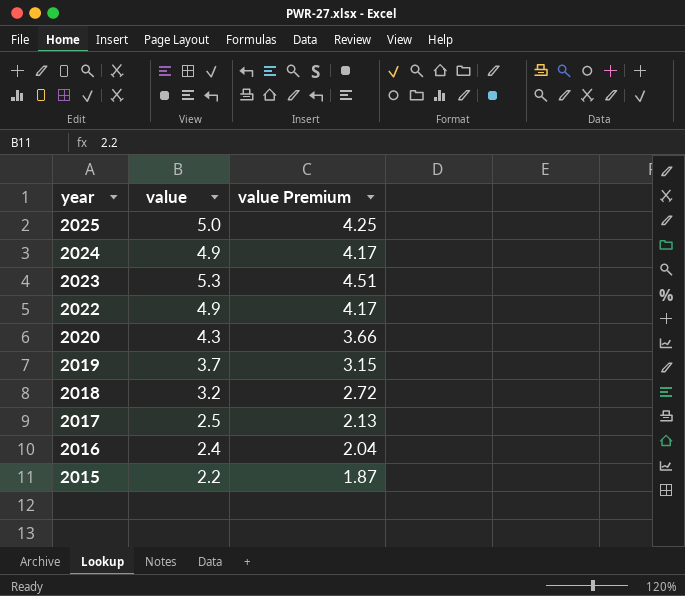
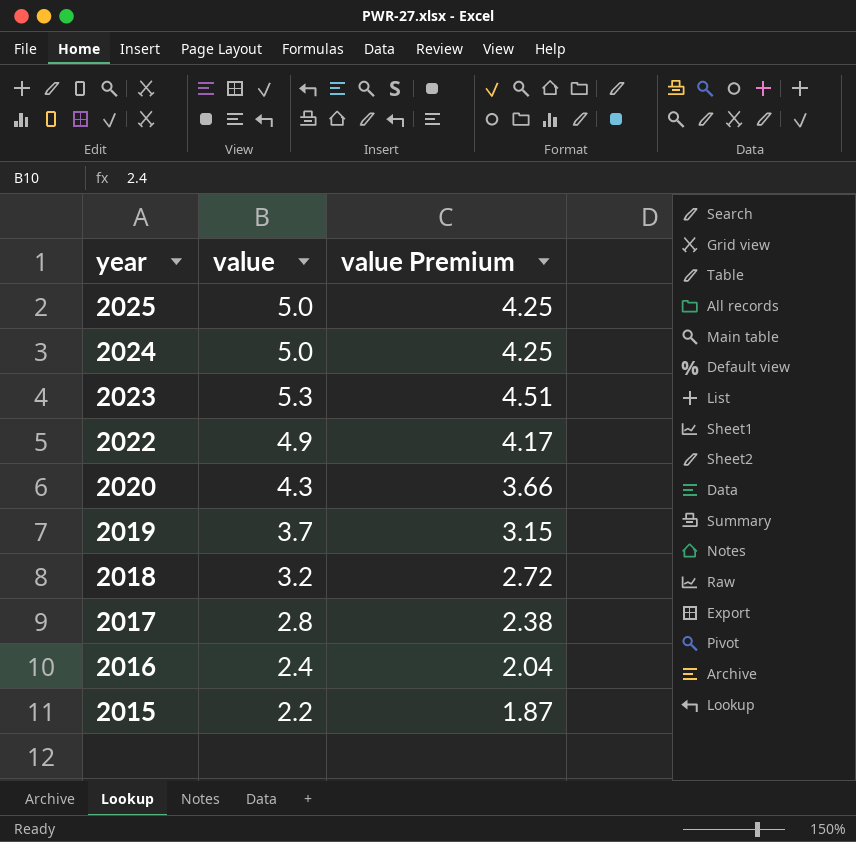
2024 | value: 4.9 -> 5.0
2024 | value Premium: 4.17 -> 4.25
2017 | value: 2.5 -> 2.8
2017 | value Premium: 2.13 -> 2.38

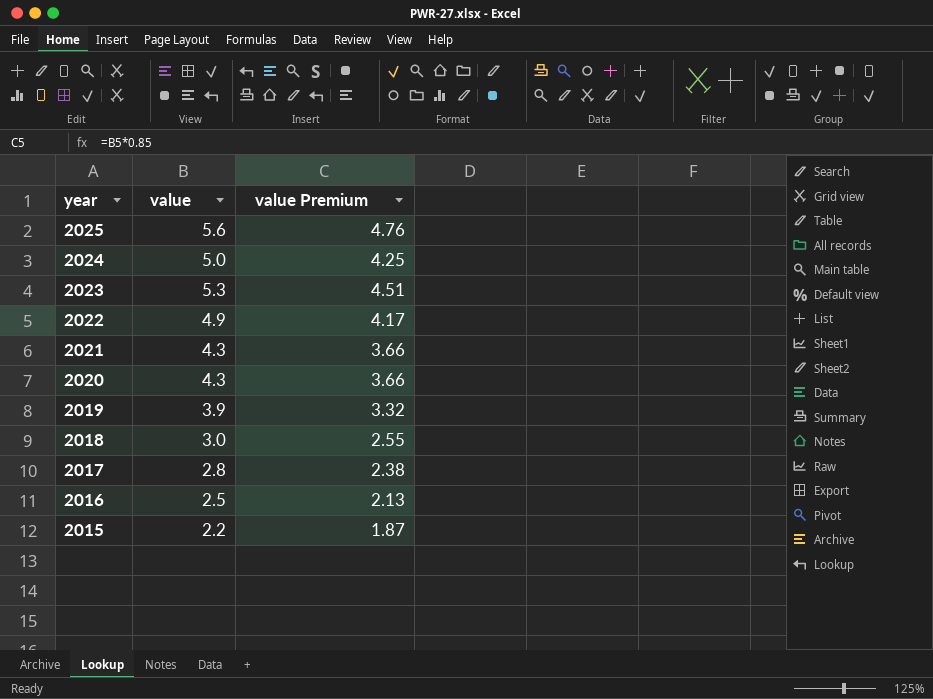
2025 | value: 5.0 -> 5.6
2025 | value Premium: 4.25 -> 4.76
row 2021: none -> 4.3 | 3.66
2019 | value: 3.7 -> 3.9
2019 | value Premium: 3.15 -> 3.32
2018 | value: 3.2 -> 3.0
2018 | value Premium: 2.72 -> 2.55
2016 | value: 2.4 -> 2.5
2016 | value Premium: 2.04 -> 2.13

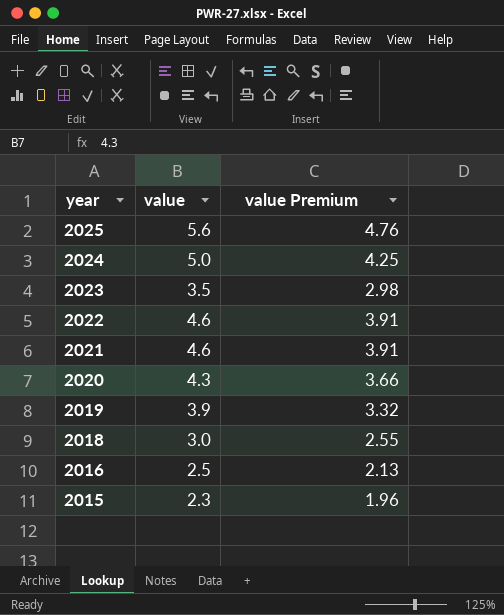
row 2017: 2.8 | 2.38 -> none
2023 | value: 5.3 -> 3.5
2023 | value Premium: 4.51 -> 2.98
2022 | value: 4.9 -> 4.6
2022 | value Premium: 4.17 -> 3.91
2021 | value: 4.3 -> 4.6
2021 | value Premium: 3.66 -> 3.91
2015 | value: 2.2 -> 2.3
2015 | value Premium: 1.87 -> 1.96

